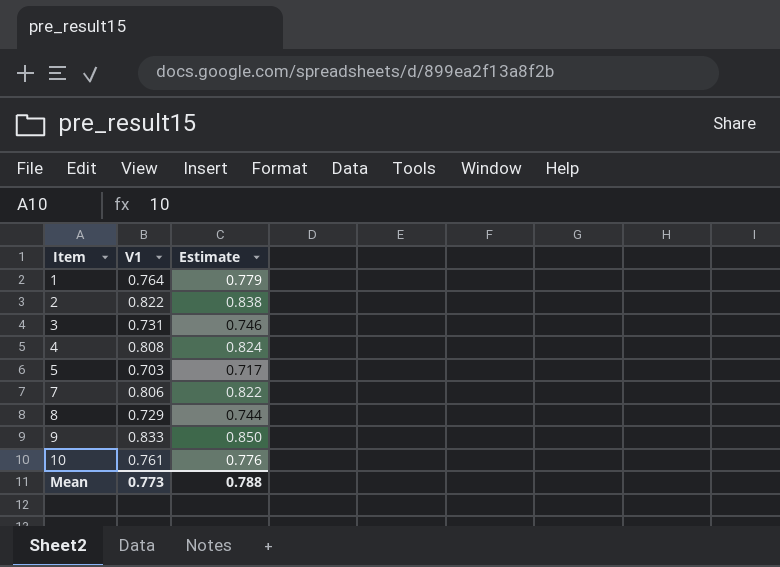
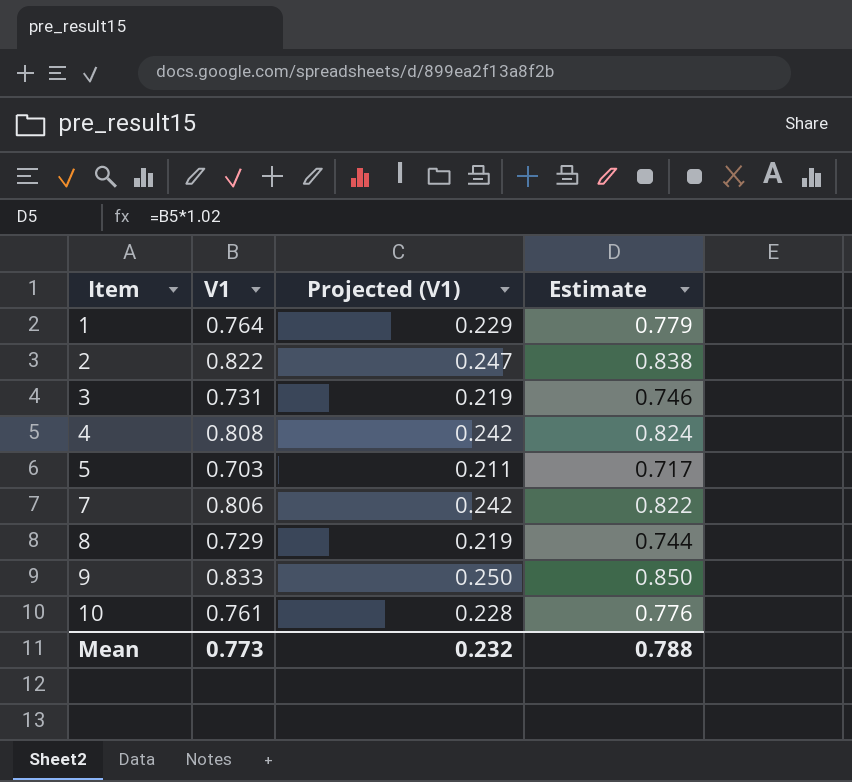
column Projected (V1) | formula: none -> [V1] * 0.3

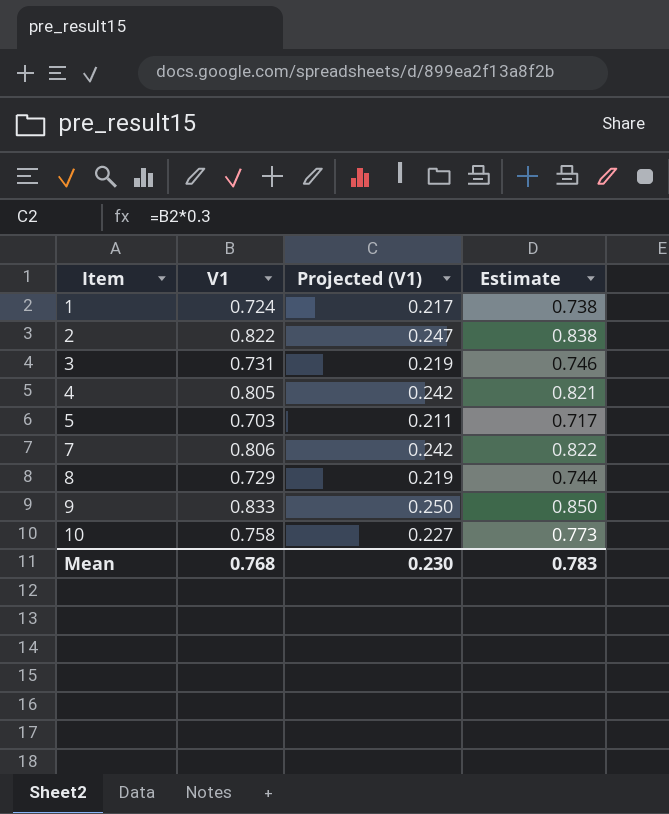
1 | V1: 0.764 -> 0.724
1 | Projected (V1): 0.229 -> 0.217
1 | Estimate: 0.779 -> 0.738
4 | V1: 0.808 -> 0.805
4 | Estimate: 0.824 -> 0.821
10 | V1: 0.761 -> 0.758
10 | Projected (V1): 0.228 -> 0.227
10 | Estimate: 0.776 -> 0.773
Mean | V1: 0.773 -> 0.768
Mean | Projected (V1): 0.232 -> 0.230
Mean | Estimate: 0.788 -> 0.783

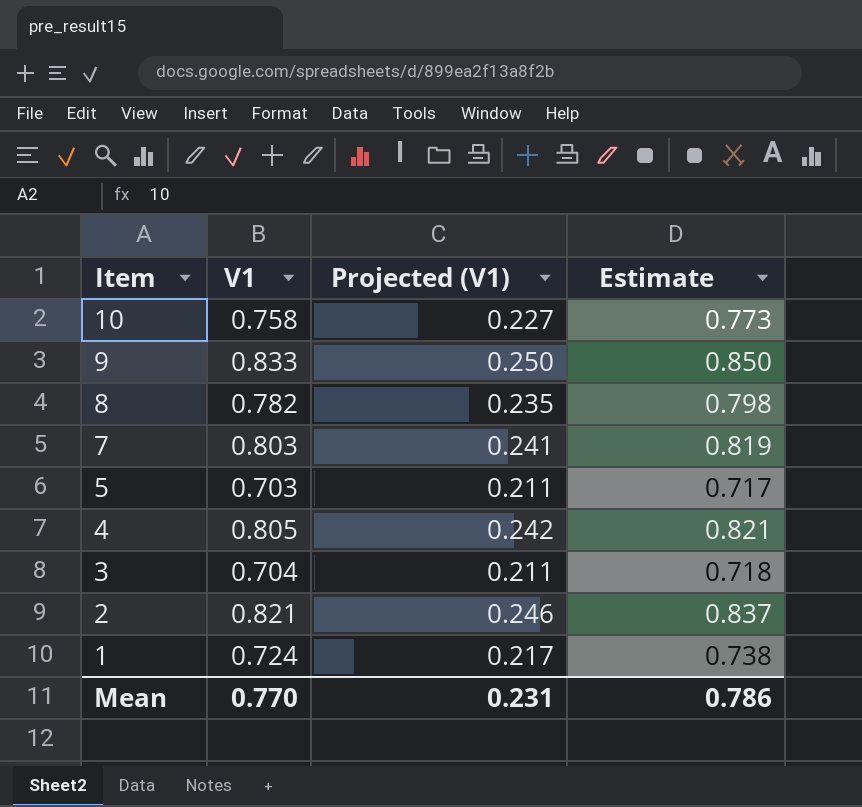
row order: Item ascending -> Item descending
8 | V1: 0.729 -> 0.782
8 | Projected (V1): 0.219 -> 0.235
8 | Estimate: 0.744 -> 0.798
7 | V1: 0.806 -> 0.803
7 | Projected (V1): 0.242 -> 0.241
7 | Estimate: 0.822 -> 0.819
3 | V1: 0.731 -> 0.704
3 | Projected (V1): 0.219 -> 0.211
3 | Estimate: 0.746 -> 0.718
2 | V1: 0.822 -> 0.821
2 | Projected (V1): 0.247 -> 0.246
2 | Estimate: 0.838 -> 0.837
Mean | V1: 0.768 -> 0.770
Mean | Projected (V1): 0.230 -> 0.231
Mean | Estimate: 0.783 -> 0.786

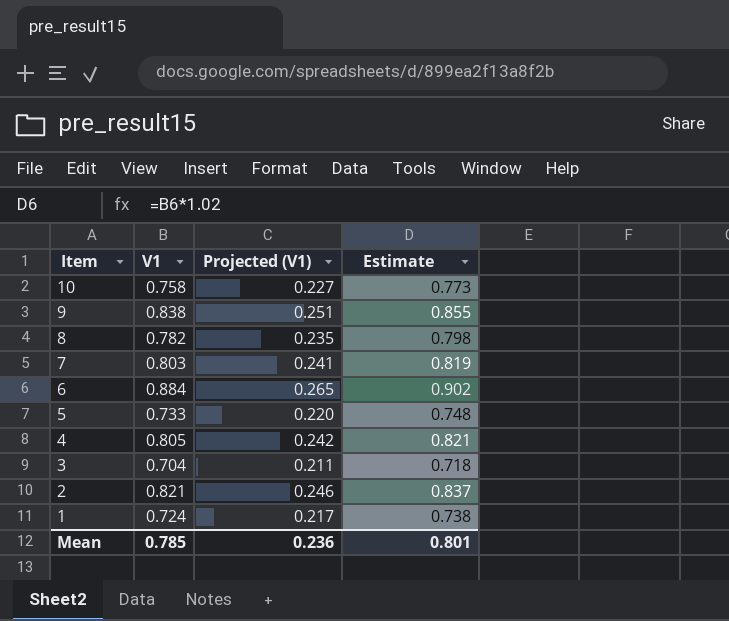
9 | V1: 0.833 -> 0.838
9 | Projected (V1): 0.250 -> 0.251
9 | Estimate: 0.850 -> 0.855
row 6: none -> 0.884 | 0.265 | 0.902
5 | V1: 0.703 -> 0.733
5 | Projected (V1): 0.211 -> 0.220
5 | Estimate: 0.717 -> 0.748
Mean | V1: 0.770 -> 0.785
Mean | Projected (V1): 0.231 -> 0.236
Mean | Estimate: 0.786 -> 0.801

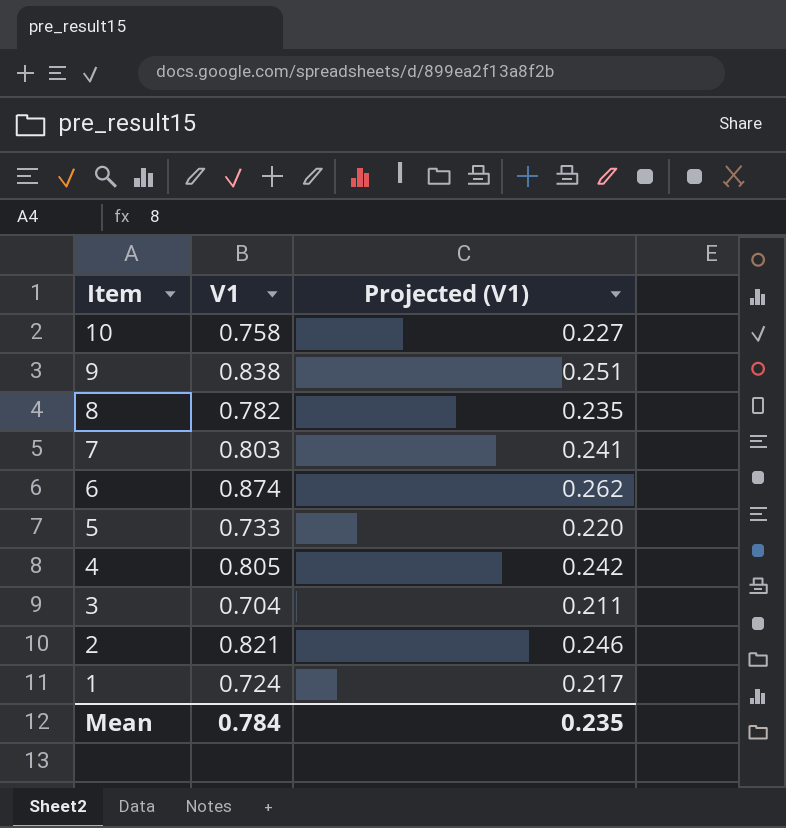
column Estimate | formula: [V1] * 1.02 -> none
6 | V1: 0.884 -> 0.874
6 | Projected (V1): 0.265 -> 0.262
Mean | V1: 0.785 -> 0.784
Mean | Projected (V1): 0.236 -> 0.235

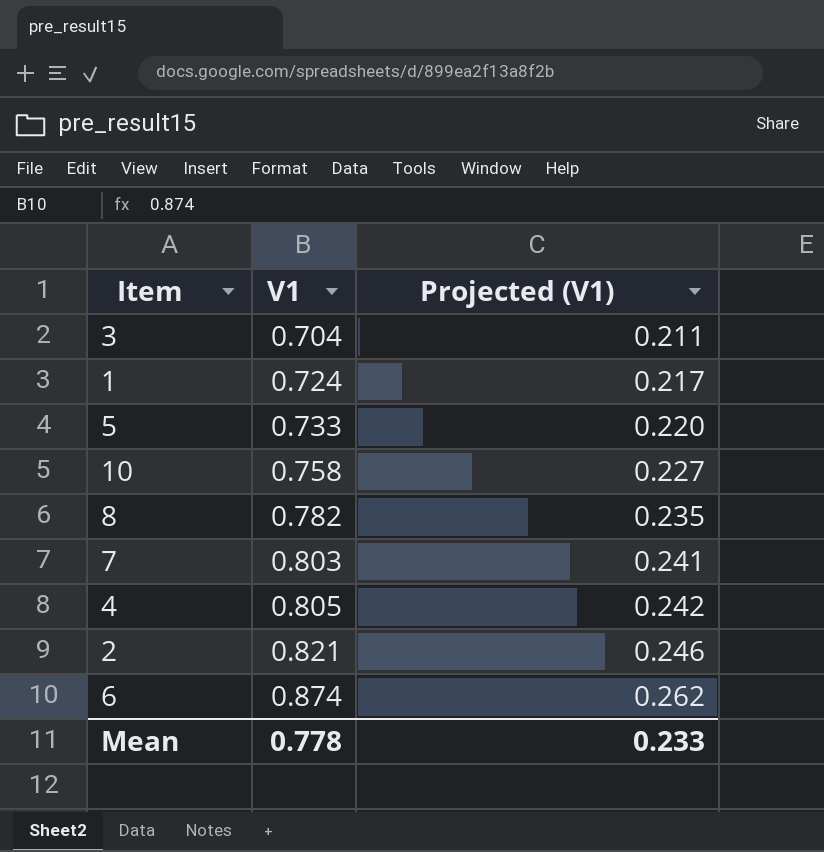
row order: Item descending -> V1 ascending
row 9: 0.838 | 0.251 -> none
Mean | V1: 0.784 -> 0.778
Mean | Projected (V1): 0.235 -> 0.233

